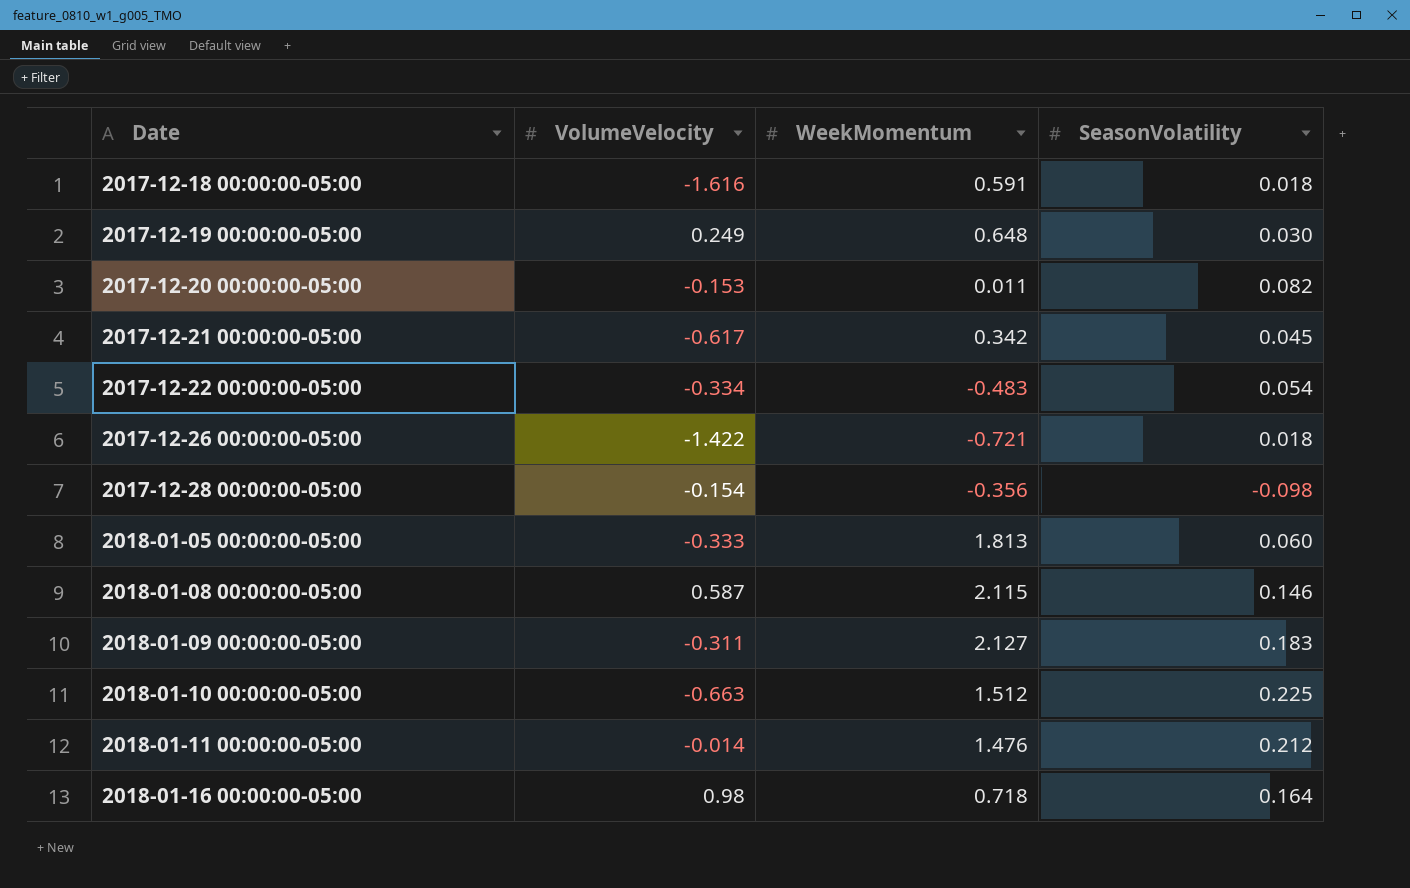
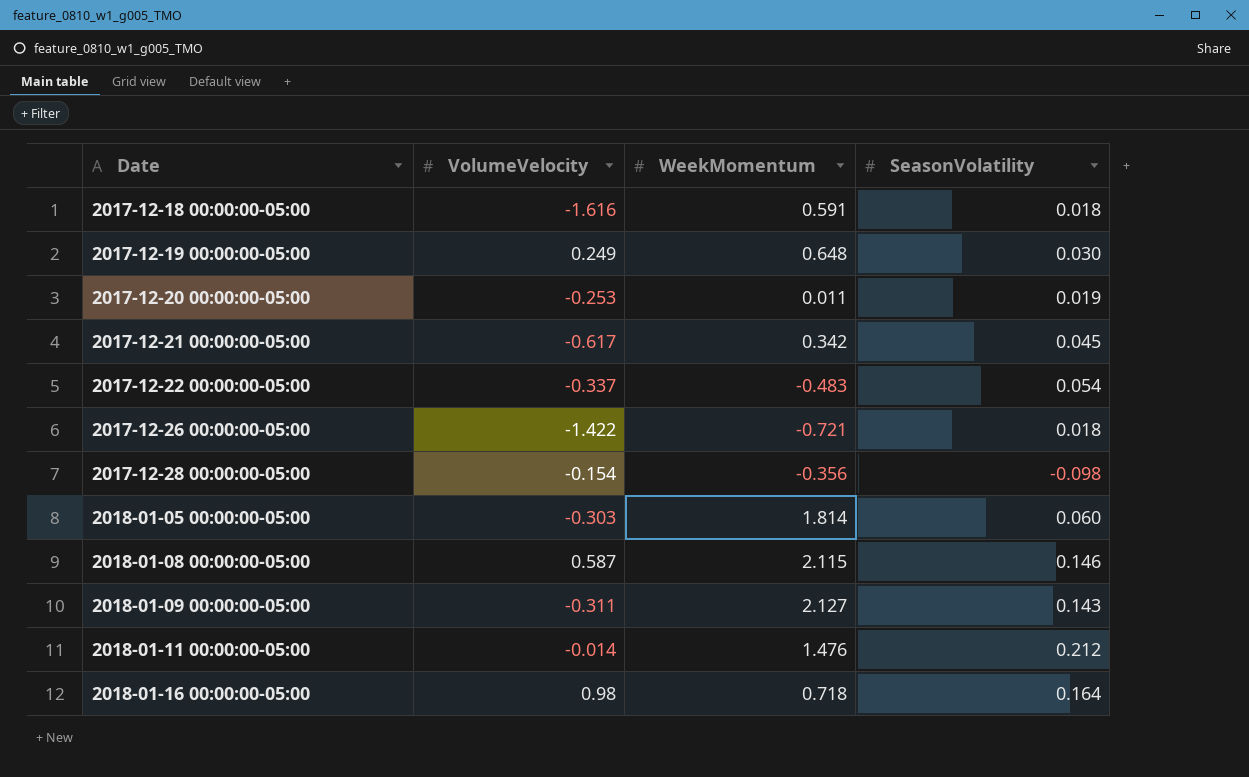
row 2018-01-10 00:00:00-05:00: -0.663 | 1.512 | 0.225 -> none
2017-12-20 00:00:00-05:00 | VolumeVelocity: -0.153 -> -0.253
2017-12-20 00:00:00-05:00 | SeasonVolatility: 0.082 -> 0.019
2017-12-22 00:00:00-05:00 | VolumeVelocity: -0.334 -> -0.337
2018-01-05 00:00:00-05:00 | VolumeVelocity: -0.333 -> -0.303
2018-01-05 00:00:00-05:00 | WeekMomentum: 1.813 -> 1.814
2018-01-09 00:00:00-05:00 | SeasonVolatility: 0.183 -> 0.143

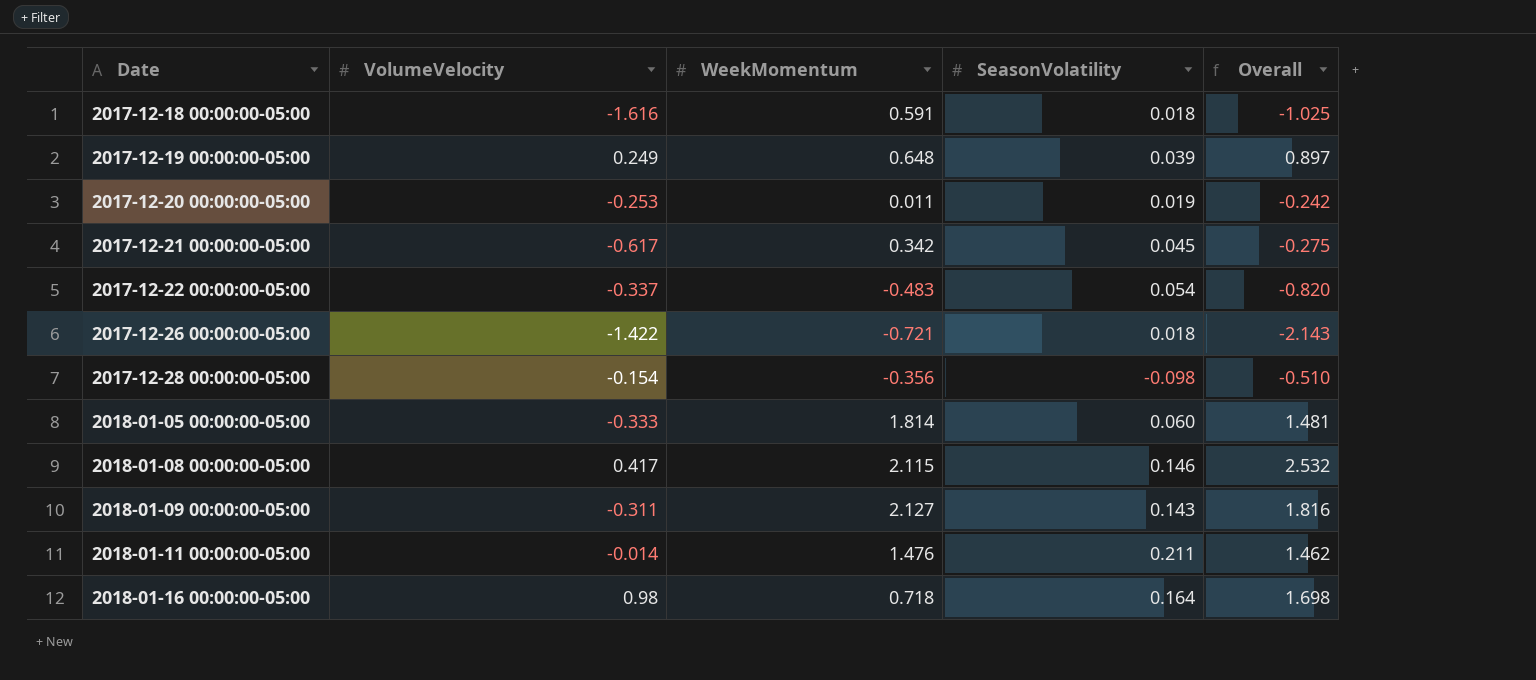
column Overall | formula: none -> [VolumeVelocity] + [WeekMomentum]
2017-12-19 00:00:00-05:00 | SeasonVolatility: 0.030 -> 0.039
2018-01-05 00:00:00-05:00 | VolumeVelocity: -0.303 -> -0.333
2018-01-08 00:00:00-05:00 | VolumeVelocity: 0.587 -> 0.417
2018-01-11 00:00:00-05:00 | SeasonVolatility: 0.212 -> 0.211

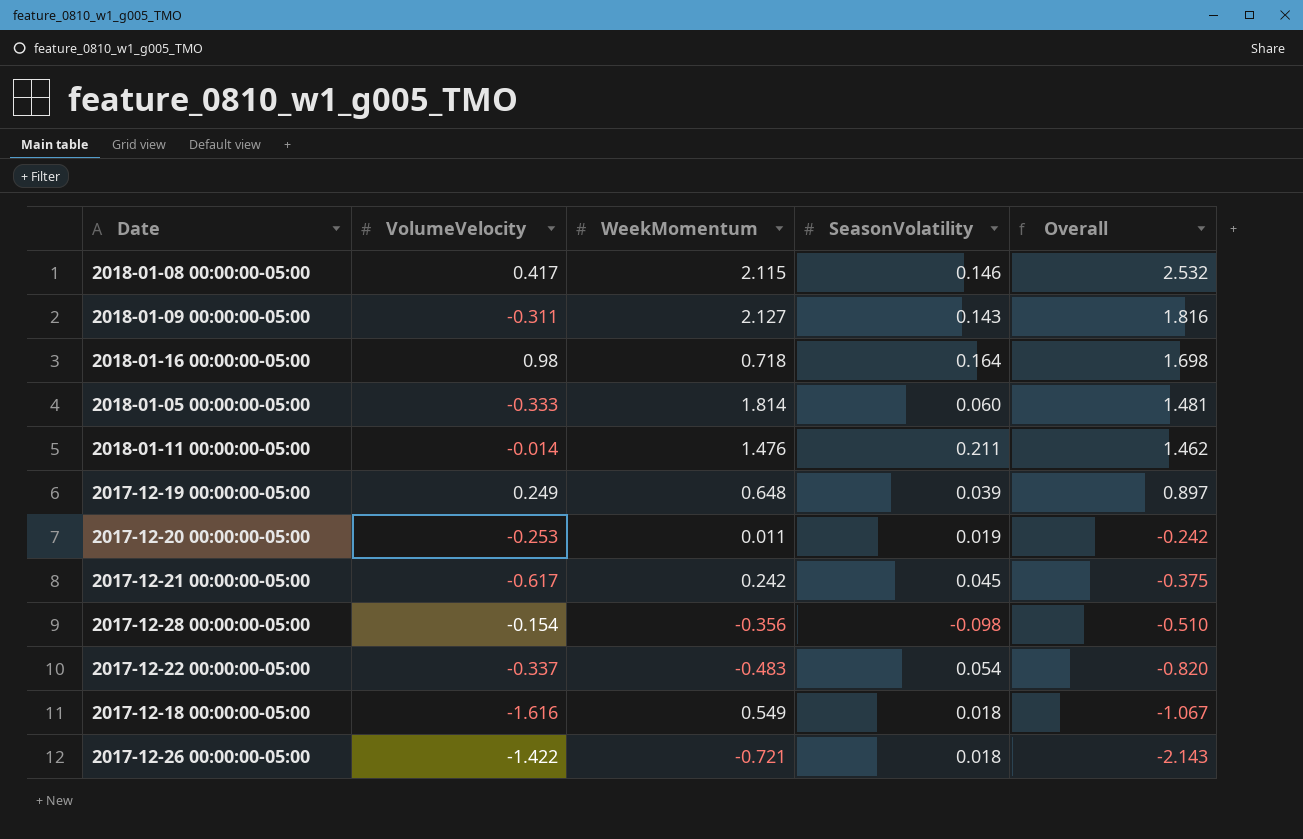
row order: Date ascending -> Overall descending
2017-12-21 00:00:00-05:00 | WeekMomentum: 0.342 -> 0.242
2017-12-21 00:00:00-05:00 | Overall: -0.275 -> -0.375
2017-12-18 00:00:00-05:00 | WeekMomentum: 0.591 -> 0.549
2017-12-18 00:00:00-05:00 | Overall: -1.025 -> -1.067

